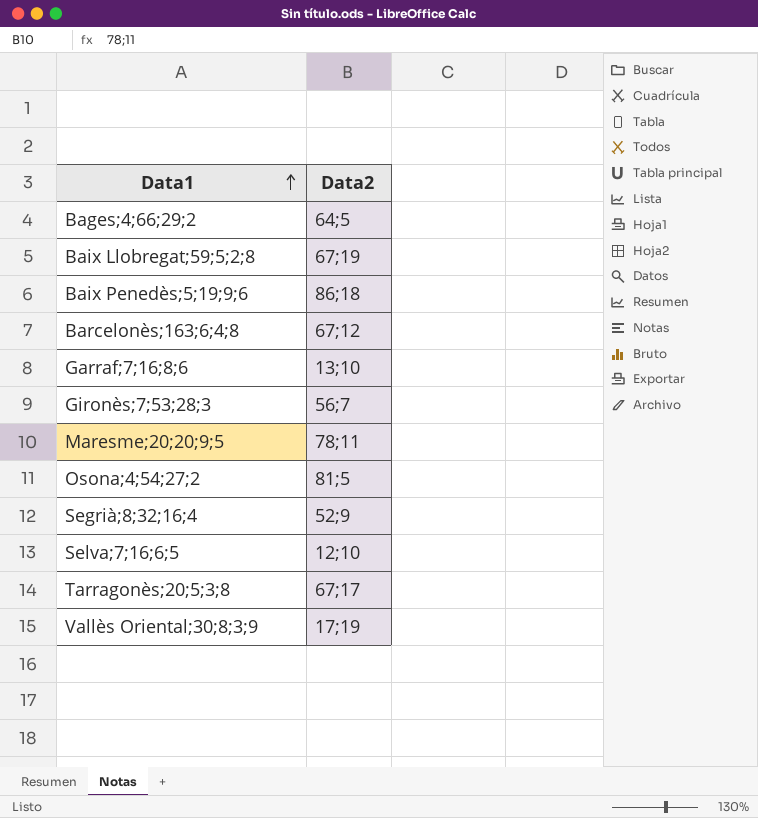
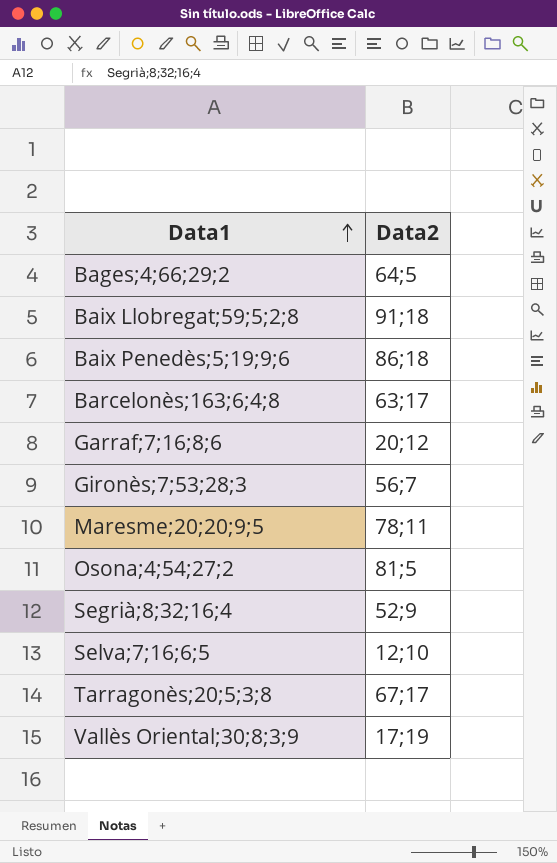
Baix Llobregat;59;5;2;8 | Data2: 67;19 -> 91;18
Barcelonès;163;6;4;8 | Data2: 67;12 -> 63;17
Garraf;7;16;8;6 | Data2: 13;10 -> 20;12

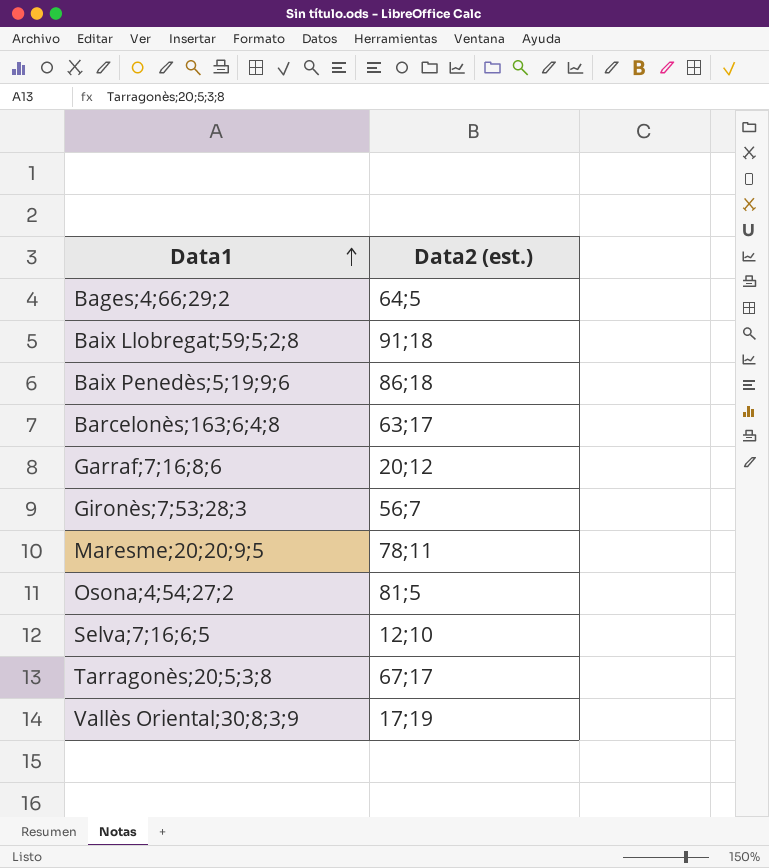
column name: Data2 -> Data2 (est.)
row Segrià;8;32;16;4: 52;9 -> none

